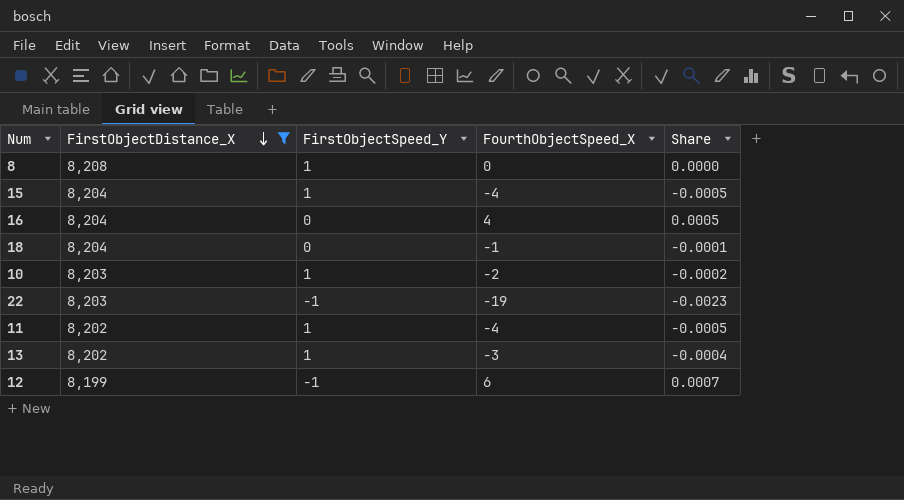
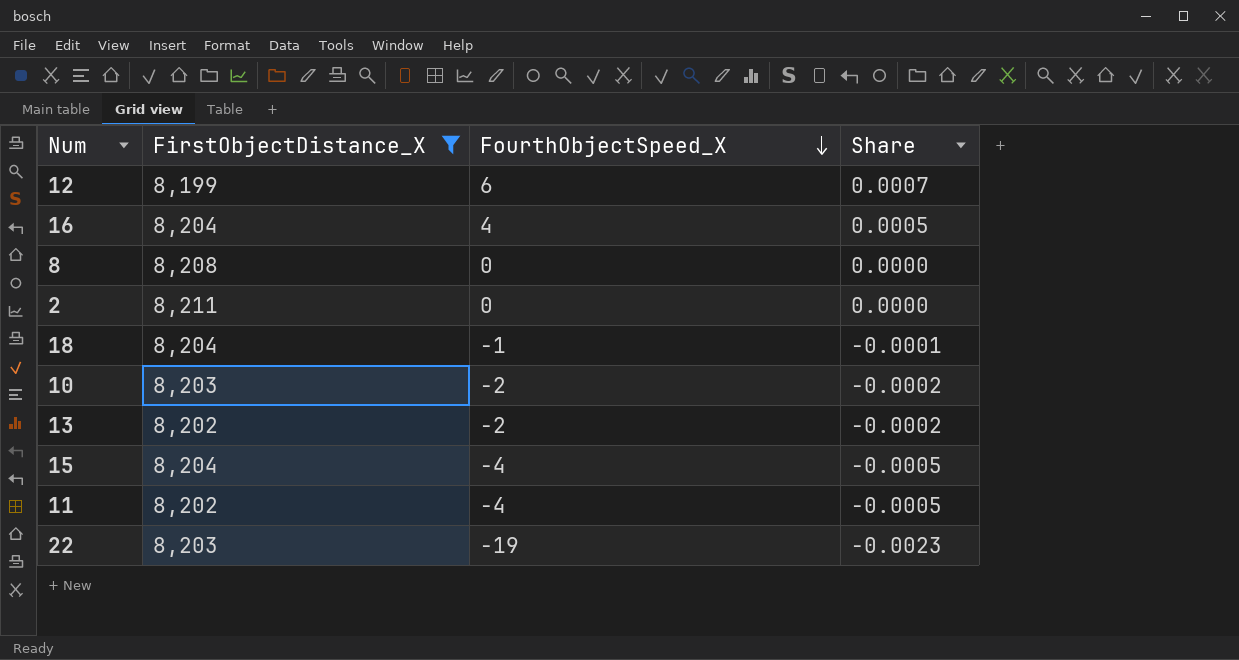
row order: FirstObjectDistance_X descending -> FourthObjectSpeed_X descending
column FirstObjectSpeed_Y | position: 3 -> none
row 2: none -> 8,211 | 0 | 0.0000
13 | FourthObjectSpeed_X: -3 -> -2
13 | Share: -0.0004 -> -0.0002

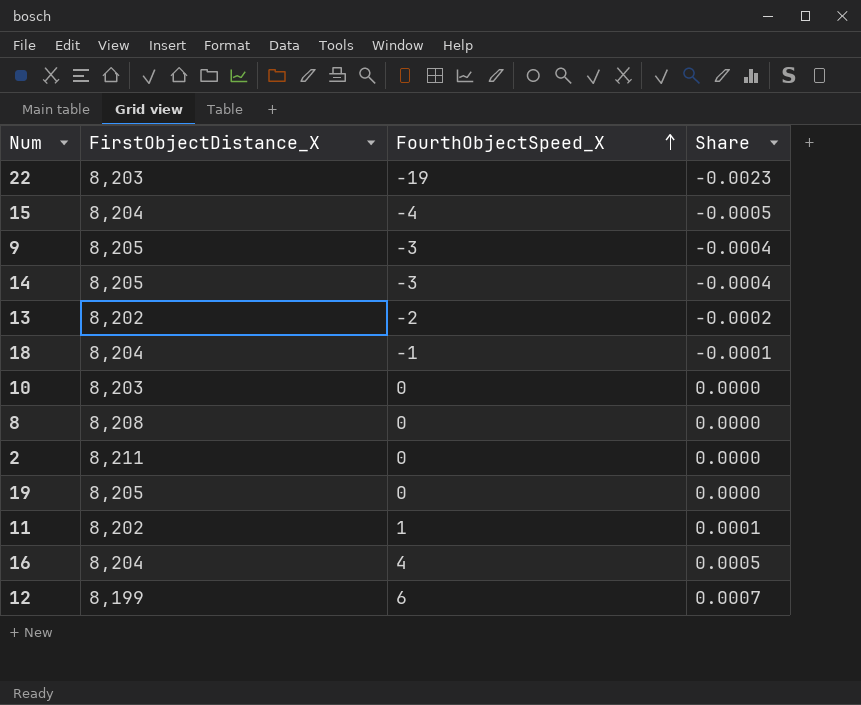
filter: FirstObjectDistance_X != 8,205 -> none
row order: FourthObjectSpeed_X descending -> FourthObjectSpeed_X ascending
10 | FourthObjectSpeed_X: -2 -> 0
10 | Share: -0.0002 -> 0.0000
11 | FourthObjectSpeed_X: -4 -> 1
11 | Share: -0.0005 -> 0.0001

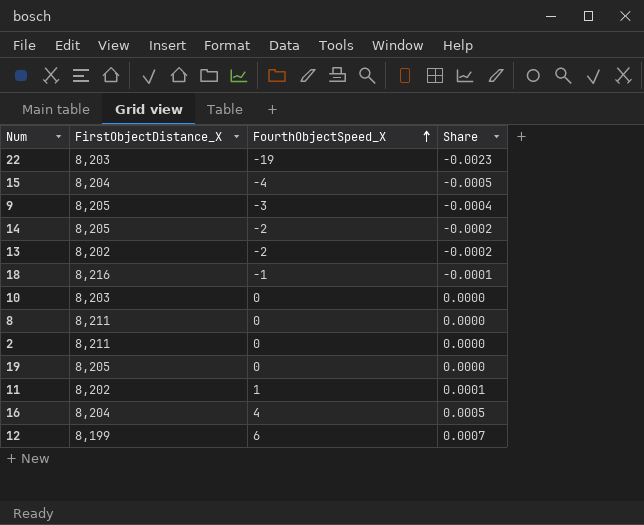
14 | FourthObjectSpeed_X: -3 -> -2
14 | Share: -0.0004 -> -0.0002
18 | FirstObjectDistance_X: 8,204 -> 8,216
8 | FirstObjectDistance_X: 8,208 -> 8,211

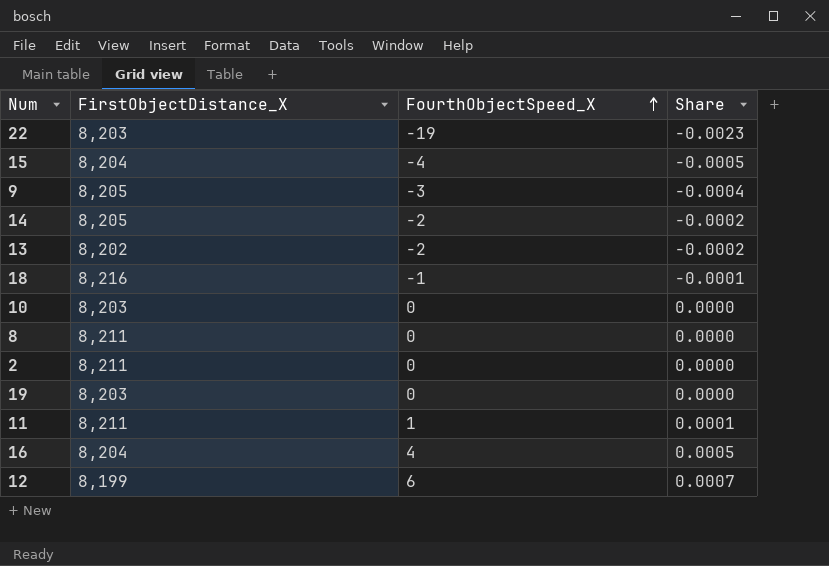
19 | FirstObjectDistance_X: 8,205 -> 8,203
11 | FirstObjectDistance_X: 8,202 -> 8,211

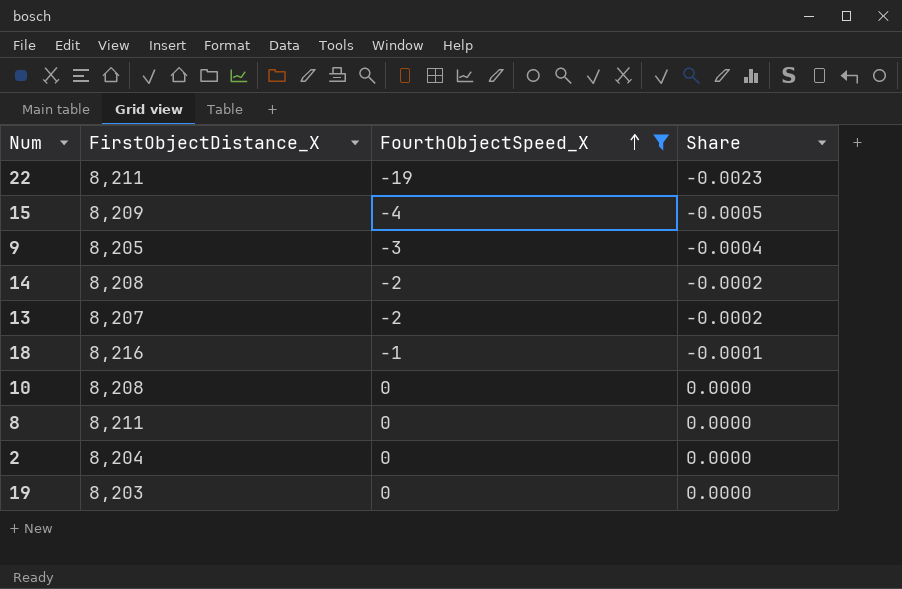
filter: none -> FourthObjectSpeed_X <= 0
22 | FirstObjectDistance_X: 8,203 -> 8,211
15 | FirstObjectDistance_X: 8,204 -> 8,209
14 | FirstObjectDistance_X: 8,205 -> 8,208
13 | FirstObjectDistance_X: 8,202 -> 8,207
10 | FirstObjectDistance_X: 8,203 -> 8,208
2 | FirstObjectDistance_X: 8,211 -> 8,204

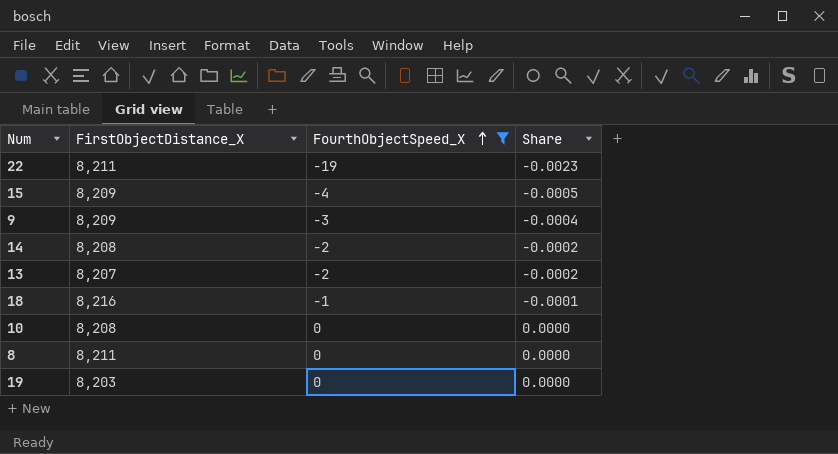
row 2: 8,204 | 0 | 0.0000 -> none
9 | FirstObjectDistance_X: 8,205 -> 8,209

